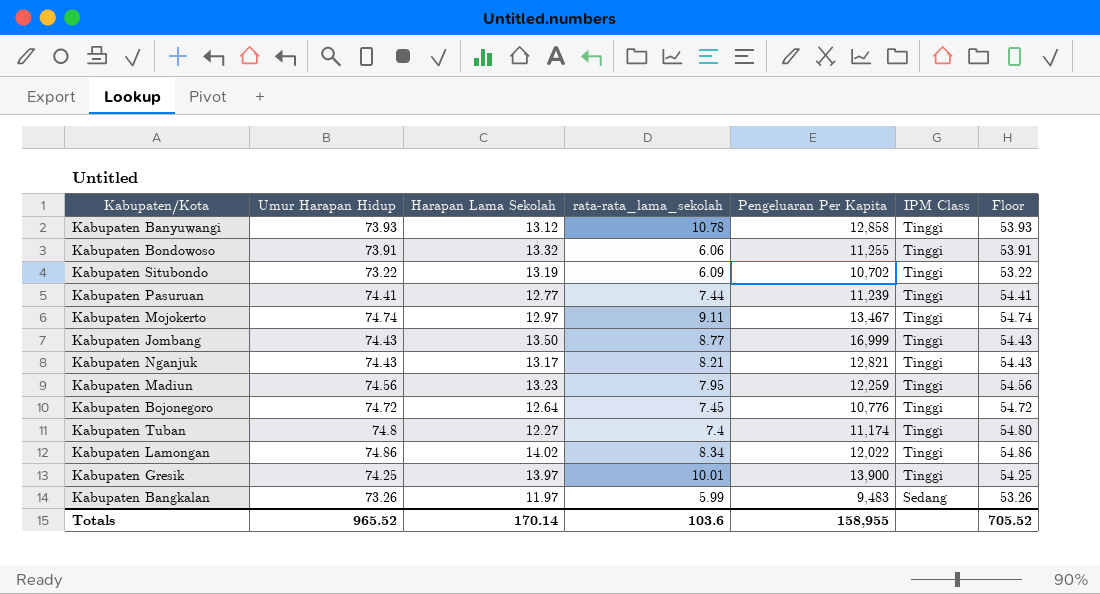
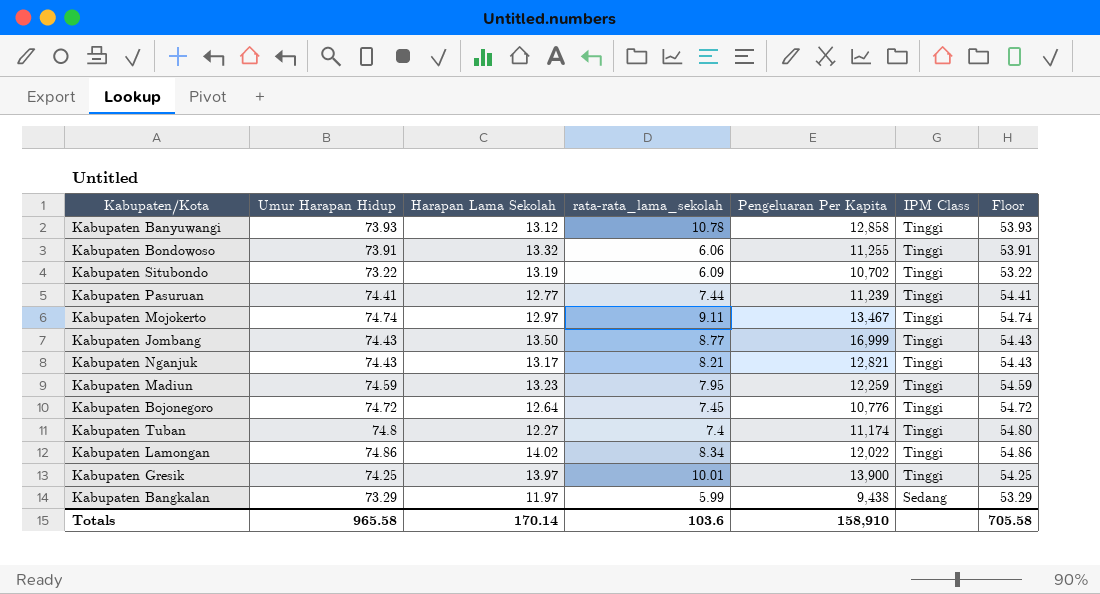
Kabupaten Madiun | Umur Harapan Hidup: 74.56 -> 74.59
Kabupaten Madiun | Floor: 54.56 -> 54.59
Kabupaten Bangkalan | Umur Harapan Hidup: 73.26 -> 73.29
Kabupaten Bangkalan | Pengeluaran Per Kapita: 9,483 -> 9,438
Kabupaten Bangkalan | Floor: 53.26 -> 53.29
Totals | Umur Harapan Hidup: 965.52 -> 965.58
Totals | Pengeluaran Per Kapita: 158,955 -> 158,910
Totals | Floor: 705.52 -> 705.58

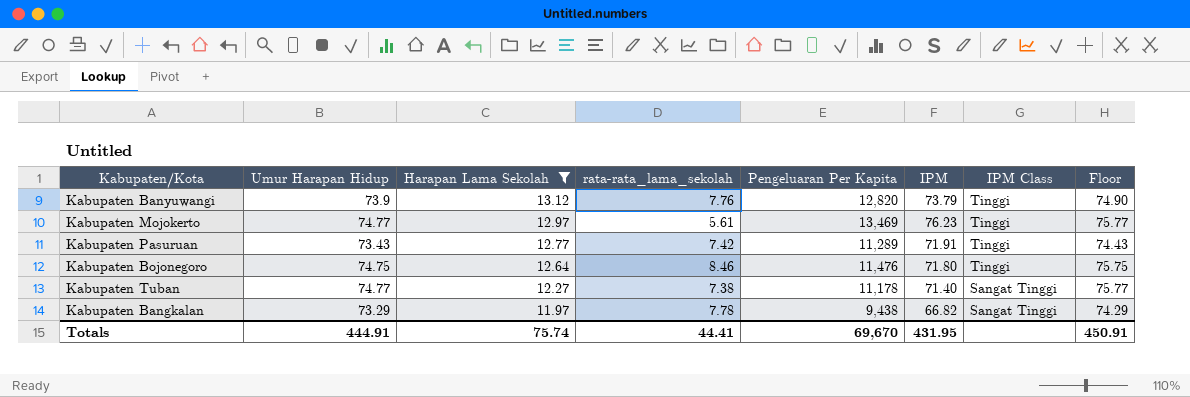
filter: none -> Harapan Lama Sekolah <= 13.12
row order: IPM Class descending -> Harapan Lama Sekolah descending
column IPM | position: none -> 6
column Floor | formula: [Umur Harapan Hidup] - 20 -> [Umur Harapan Hidup] + 1
Kabupaten Banyuwangi | Umur Harapan Hidup: 73.93 -> 73.9
Kabupaten Banyuwangi | rata-rata_lama_sekolah: 10.78 -> 7.76
Kabupaten Banyuwangi | Pengeluaran Per Kapita: 12,858 -> 12,820
Kabupaten Mojokerto | Umur Harapan Hidup: 74.74 -> 74.77
Kabupaten Mojokerto | rata-rata_lama_sekolah: 9.11 -> 5.61
Kabupaten Mojokerto | Pengeluaran Per Kapita: 13,467 -> 13,469
Kabupaten Pasuruan | Umur Harapan Hidup: 74.41 -> 73.43
Kabupaten Pasuruan | rata-rata_lama_sekolah: 7.44 -> 7.42
Kabupaten Pasuruan | Pengeluaran Per Kapita: 11,239 -> 11,289
Kabupaten Bojonegoro | Umur Harapan Hidup: 74.72 -> 74.75
Kabupaten Bojonegoro | rata-rata_lama_sekolah: 7.45 -> 8.46
Kabupaten Bojonegoro | Pengeluaran Per Kapita: 10,776 -> 11,476
Kabupaten Tuban | Umur Harapan Hidup: 74.8 -> 74.77
Kabupaten Tuban | rata-rata_lama_sekolah: 7.4 -> 7.38
Kabupaten Tuban | Pengeluaran Per Kapita: 11,174 -> 11,178
Kabupaten Tuban | IPM Class: Tinggi -> Sangat Tinggi
Kabupaten Bangkalan | rata-rata_lama_sekolah: 5.99 -> 7.78
Kabupaten Bangkalan | IPM Class: Sedang -> Sangat Tinggi
Totals | Umur Harapan Hidup: 965.58 -> 444.91
Totals | Harapan Lama Sekolah: 170.14 -> 75.74
Totals | rata-rata_lama_sekolah: 103.6 -> 44.41
Totals | Pengeluaran Per Kapita: 158,910 -> 69,670
Totals | Floor: 705.58 -> 450.91

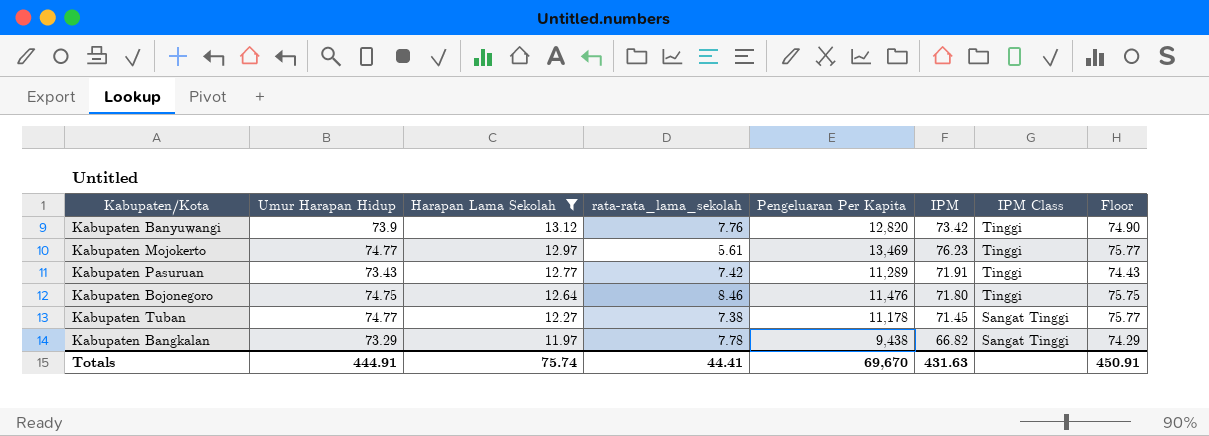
Kabupaten Banyuwangi | IPM: 73.79 -> 73.42
Kabupaten Tuban | IPM: 71.40 -> 71.45
Totals | IPM: 431.95 -> 431.63

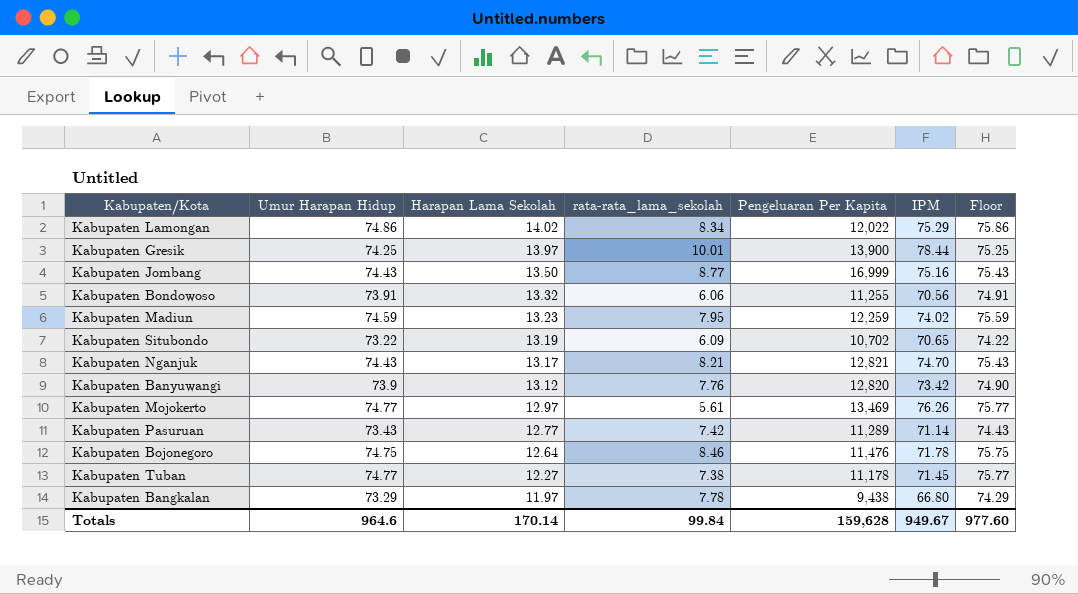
filter: Harapan Lama Sekolah <= 13.12 -> none
column IPM Class | position: 7 -> none
Kabupaten Mojokerto | IPM: 76.23 -> 76.26
Kabupaten Pasuruan | IPM: 71.91 -> 71.14
Kabupaten Bojonegoro | IPM: 71.80 -> 71.78
Kabupaten Bangkalan | IPM: 66.82 -> 66.80
Totals | Umur Harapan Hidup: 444.91 -> 964.6
Totals | Harapan Lama Sekolah: 75.74 -> 170.14
Totals | rata-rata_lama_sekolah: 44.41 -> 99.84
Totals | Pengeluaran Per Kapita: 69,670 -> 159,628
Totals | IPM: 431.63 -> 949.67
Totals | Floor: 450.91 -> 977.60

